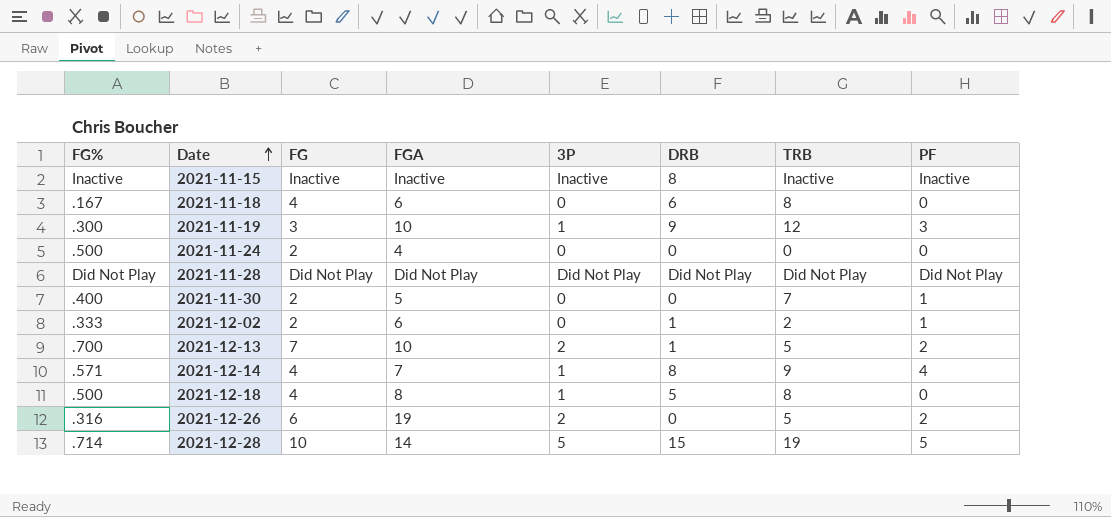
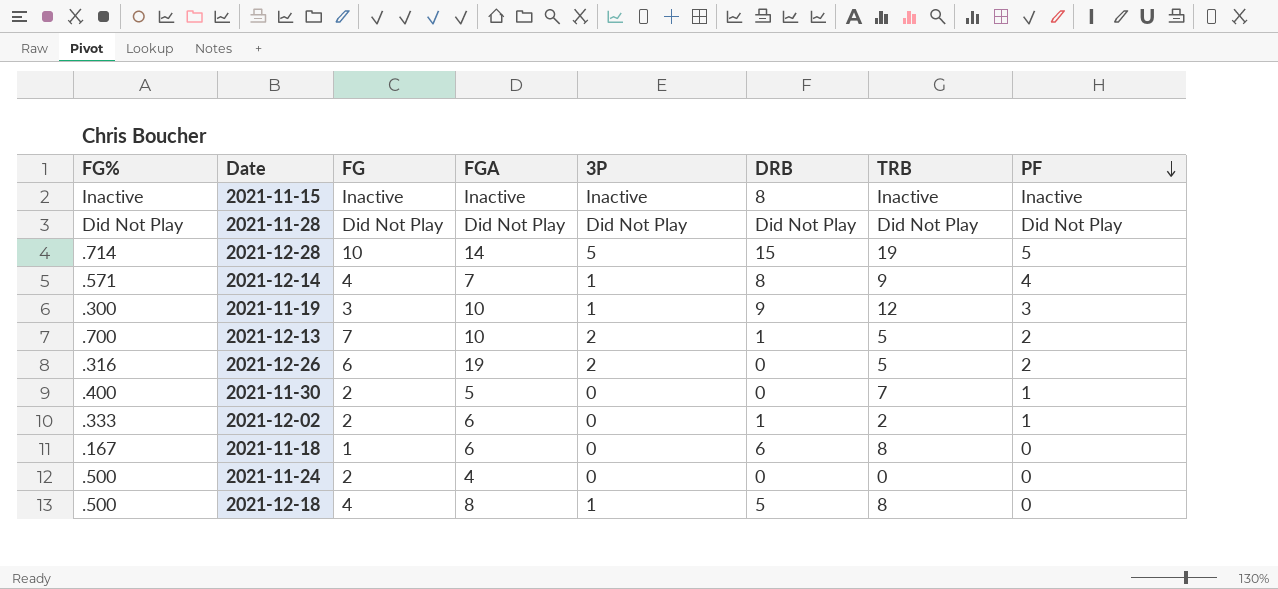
row order: Date ascending -> PF descending
2021-11-18 | FG: 4 -> 1

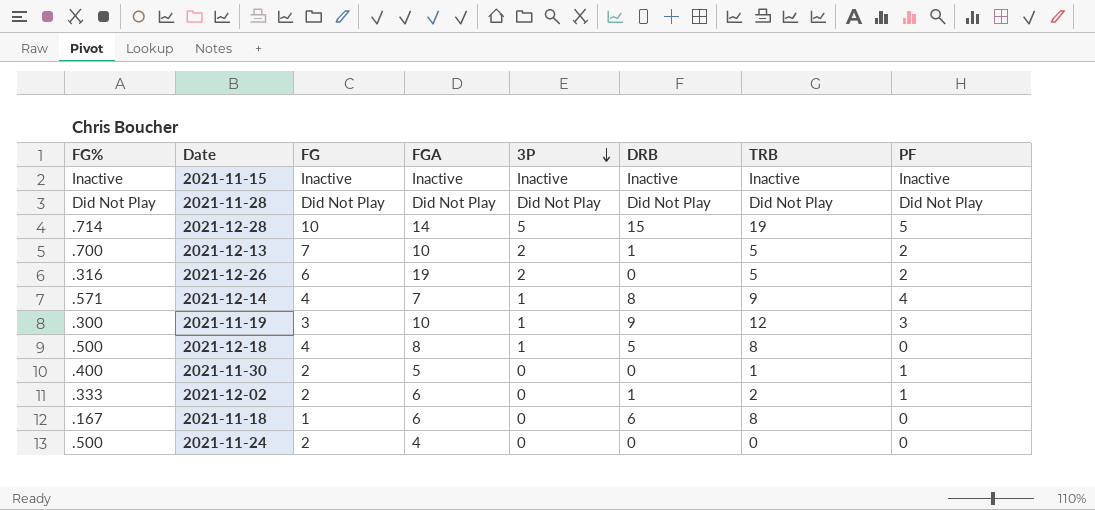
row order: PF descending -> 3P descending
2021-11-15 | DRB: 8 -> Inactive
2021-11-30 | TRB: 7 -> 1

